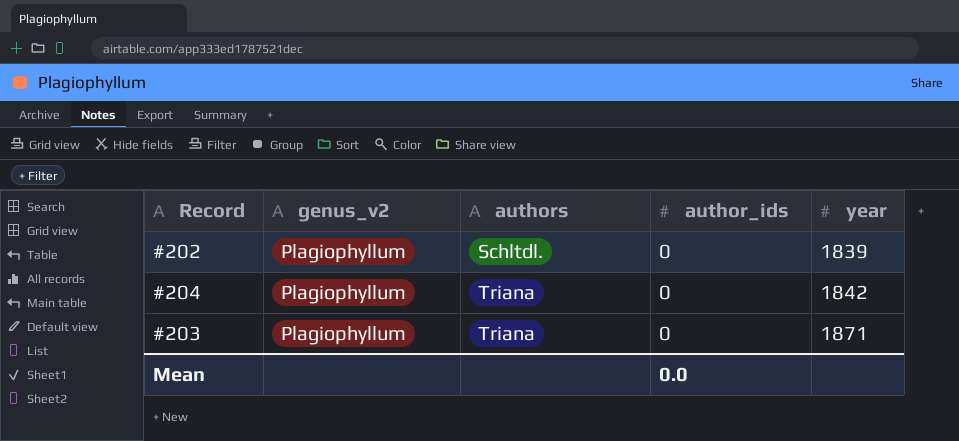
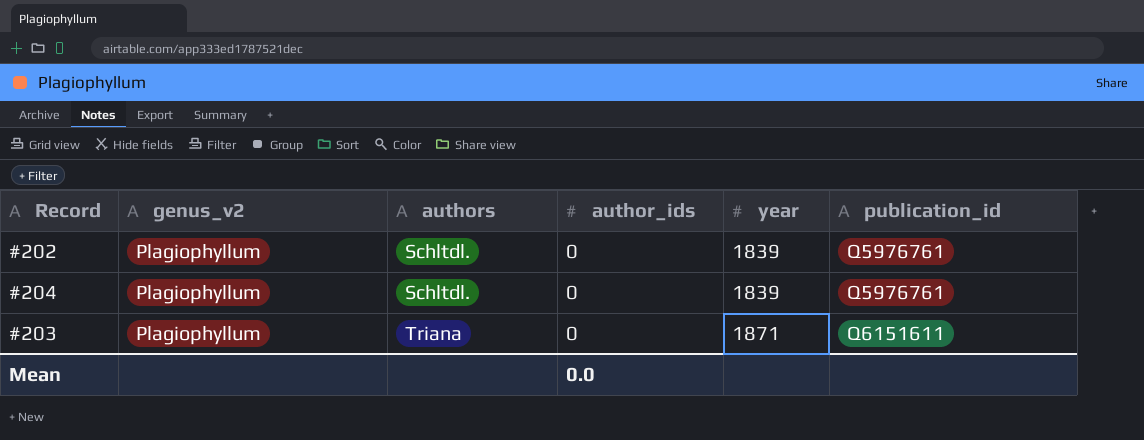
column publication_id | position: none -> 6
#204 | authors: Triana -> Schltdl.
#204 | year: 1842 -> 1839

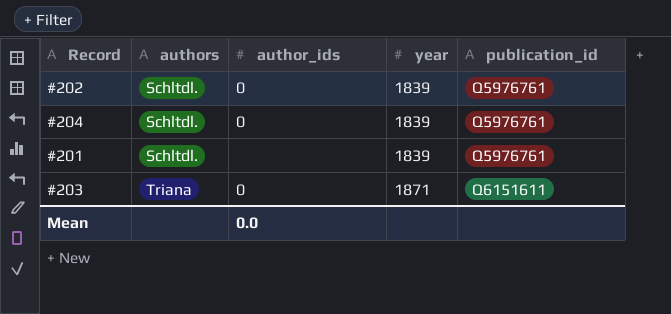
column genus_v2 | position: 2 -> none
row #201: none -> Schltdl. | none | 1839 | Q5976761

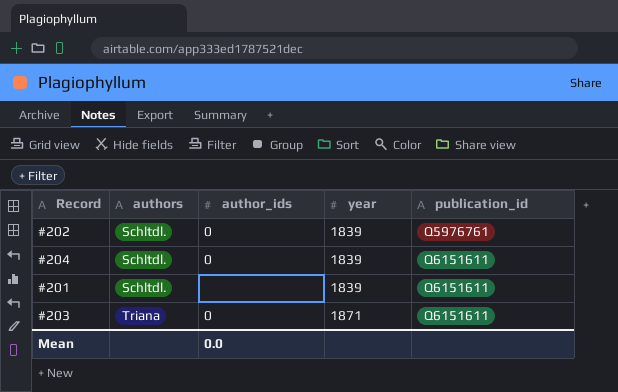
#204 | publication_id: Q5976761 -> Q6151611
#201 | publication_id: Q5976761 -> Q6151611

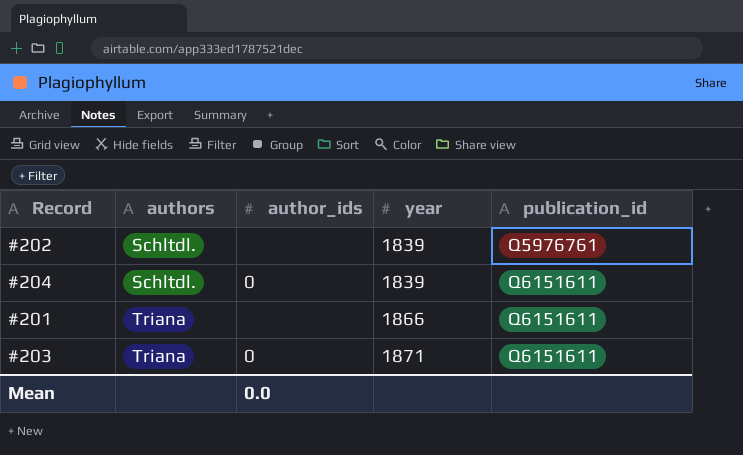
#202 | author_ids: 0 -> none
#201 | authors: Schltdl. -> Triana
#201 | year: 1839 -> 1866

